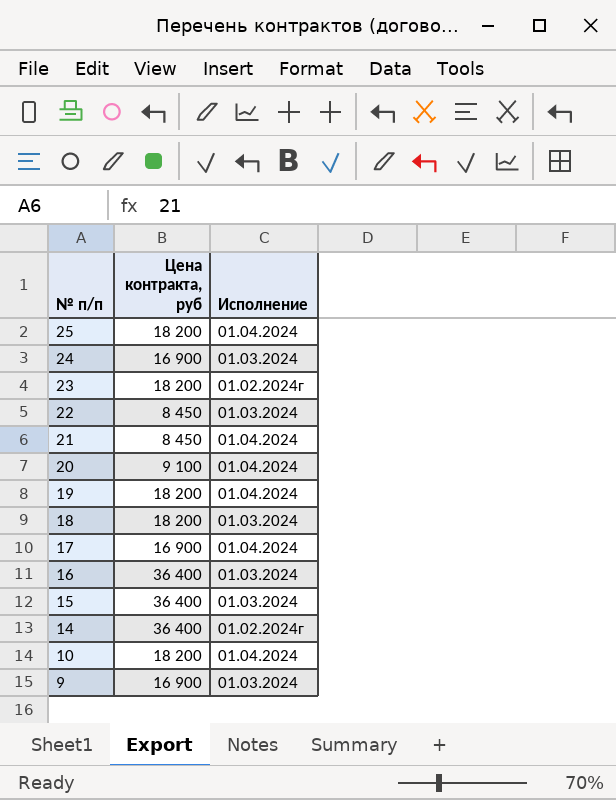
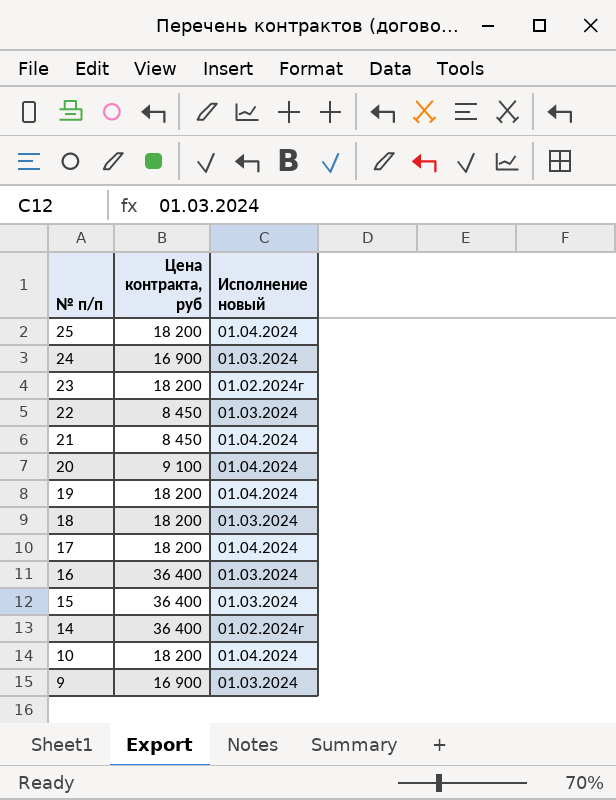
column name: Исполнение -> Исполнение новый
17 | Цена контракта, руб: 16 900 -> 18 200

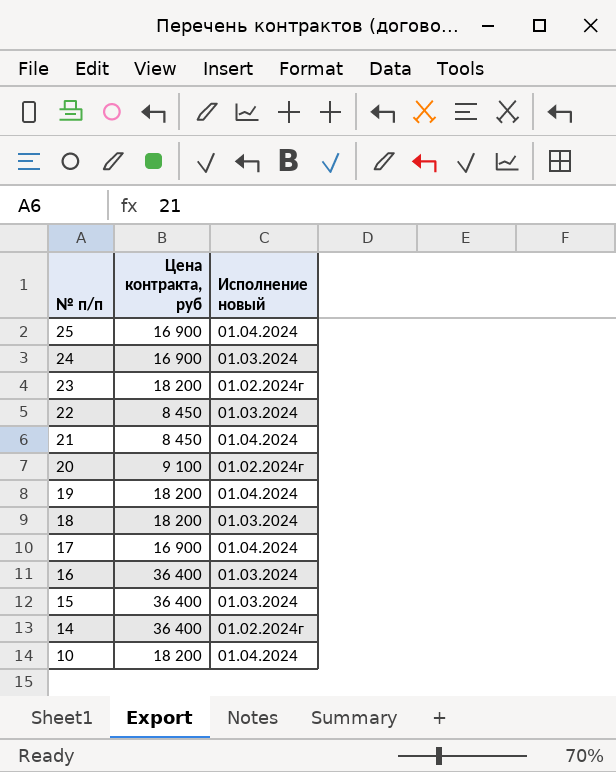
row 9: 16 900 | 01.03.2024 -> none
25 | Цена контракта, руб: 18 200 -> 16 900
20 | Исполнение новый: 01.04.2024 -> 01.02.2024г
17 | Цена контракта, руб: 18 200 -> 16 900

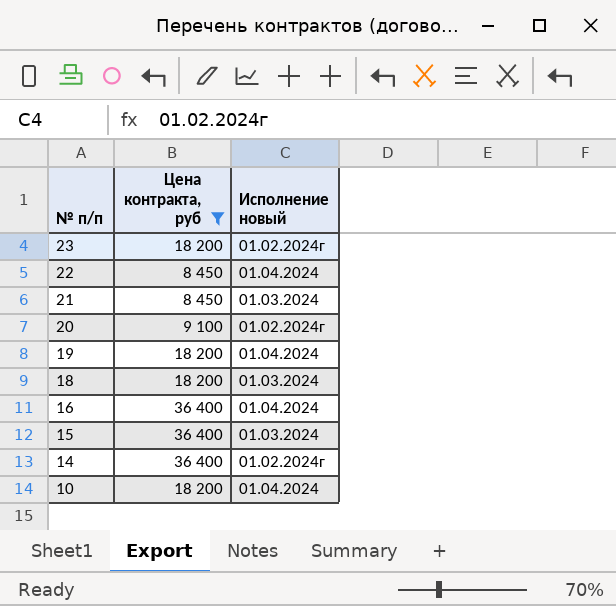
filter: none -> Цена контракта, руб != 16 900
22 | Исполнение новый: 01.03.2024 -> 01.04.2024
21 | Исполнение новый: 01.04.2024 -> 01.03.2024
16 | Исполнение новый: 01.03.2024 -> 01.04.2024

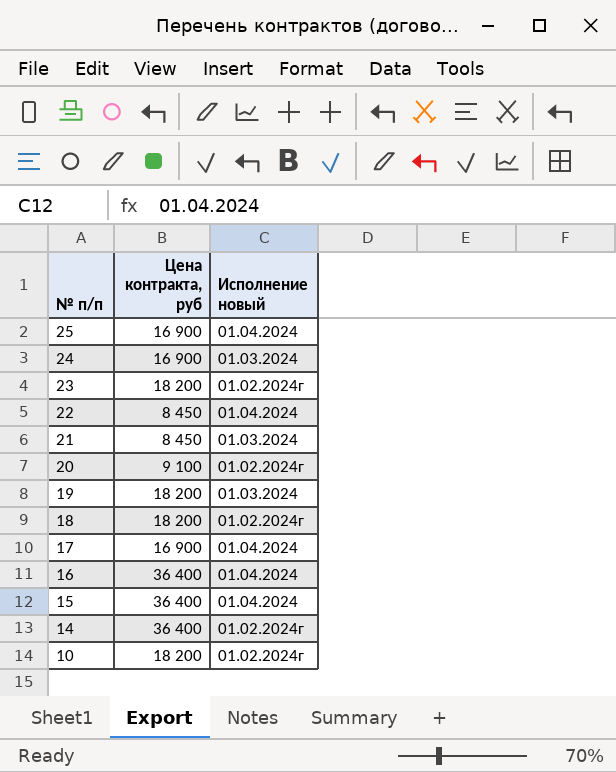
filter: Цена контракта, руб != 16 900 -> none
19 | Исполнение новый: 01.04.2024 -> 01.03.2024
18 | Исполнение новый: 01.03.2024 -> 01.02.2024г
15 | Исполнение новый: 01.03.2024 -> 01.04.2024
10 | Исполнение новый: 01.04.2024 -> 01.02.2024г

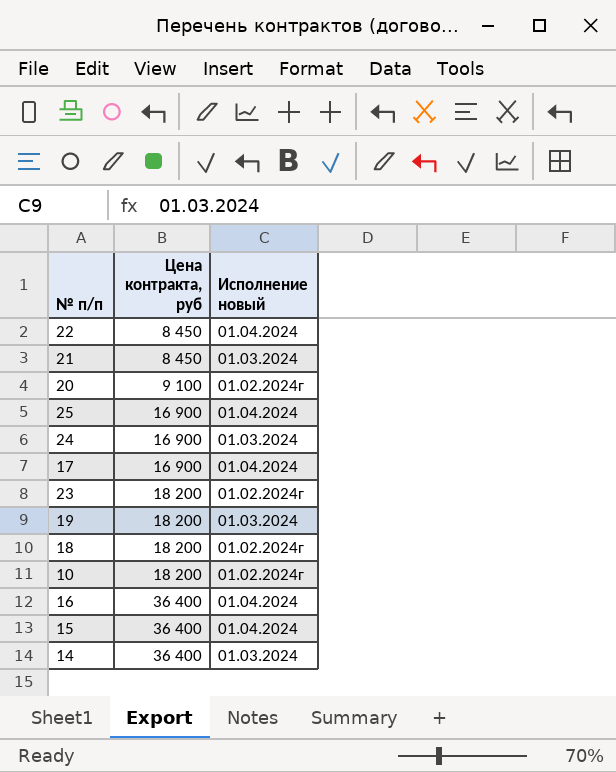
row order: № п/п descending -> Цена контракта, руб ascending
14 | Исполнение новый: 01.02.2024г -> 01.03.2024

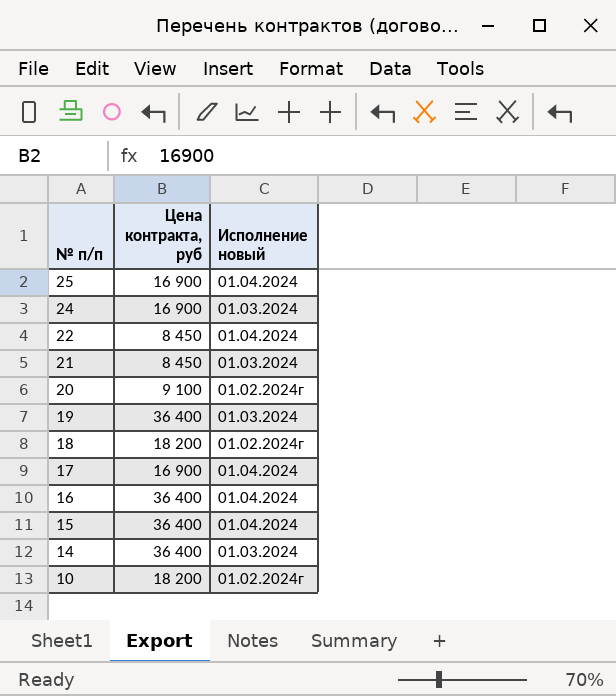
row order: Цена контракта, руб ascending -> № п/п descending
row 23: 18 200 | 01.02.2024г -> none
19 | Цена контракта, руб: 18 200 -> 36 400

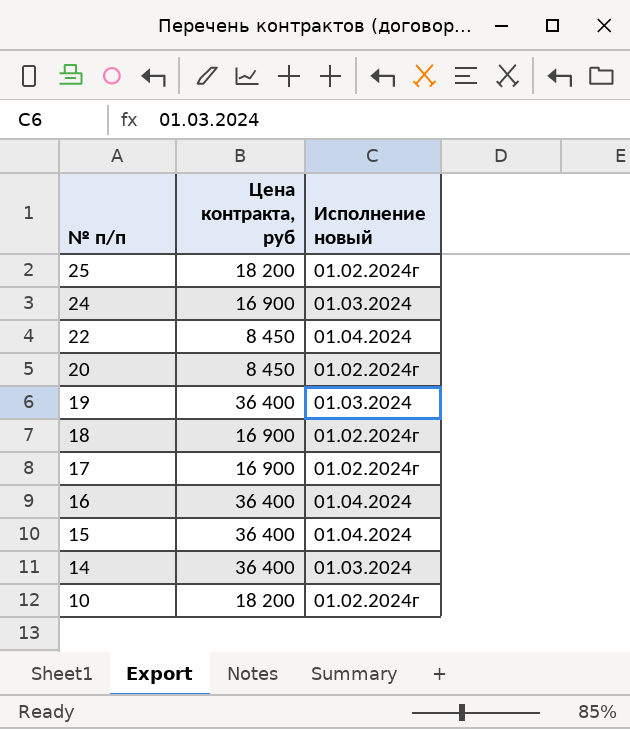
row 21: 8 450 | 01.03.2024 -> none
25 | Цена контракта, руб: 16 900 -> 18 200
25 | Исполнение новый: 01.04.2024 -> 01.02.2024г
20 | Цена контракта, руб: 9 100 -> 8 450
18 | Цена контракта, руб: 18 200 -> 16 900
17 | Исполнение новый: 01.04.2024 -> 01.02.2024г

